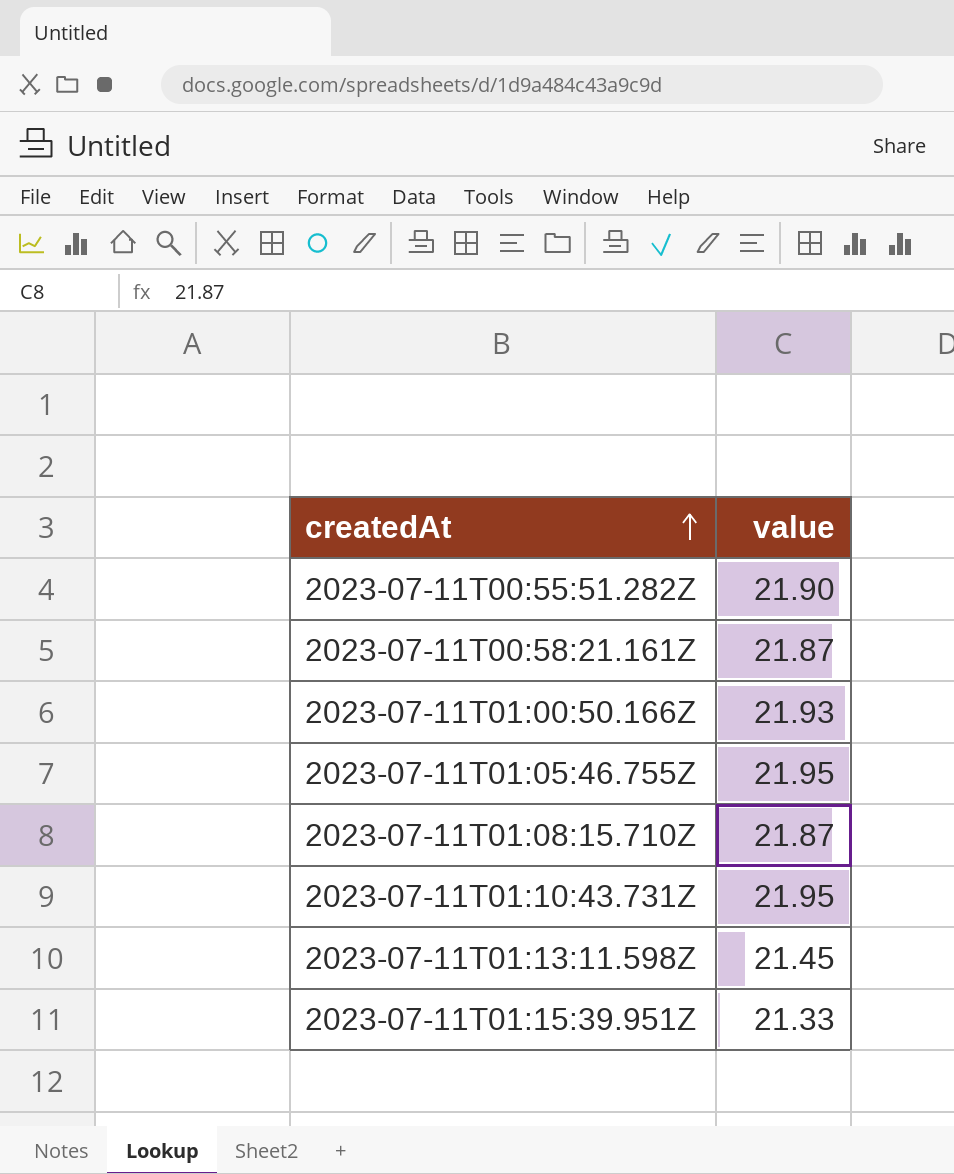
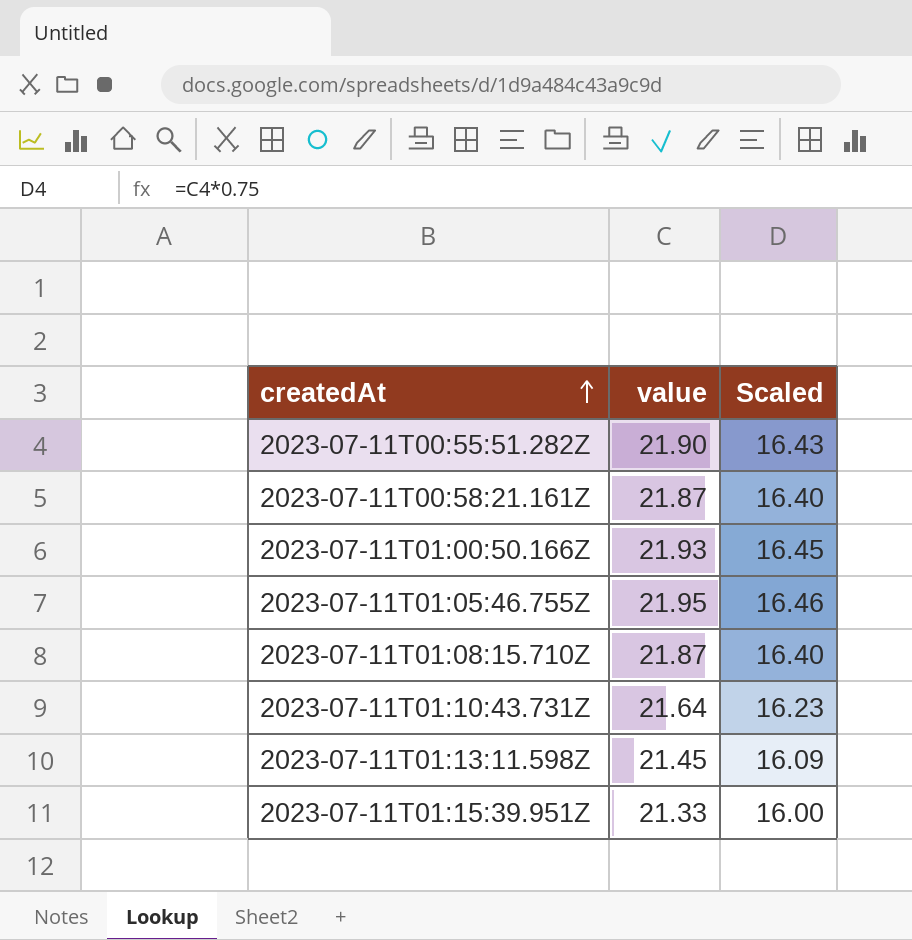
column Scaled | formula: none -> [value] * 0.75
2023-07-11T01:10:43.731Z | value: 21.95 -> 21.64

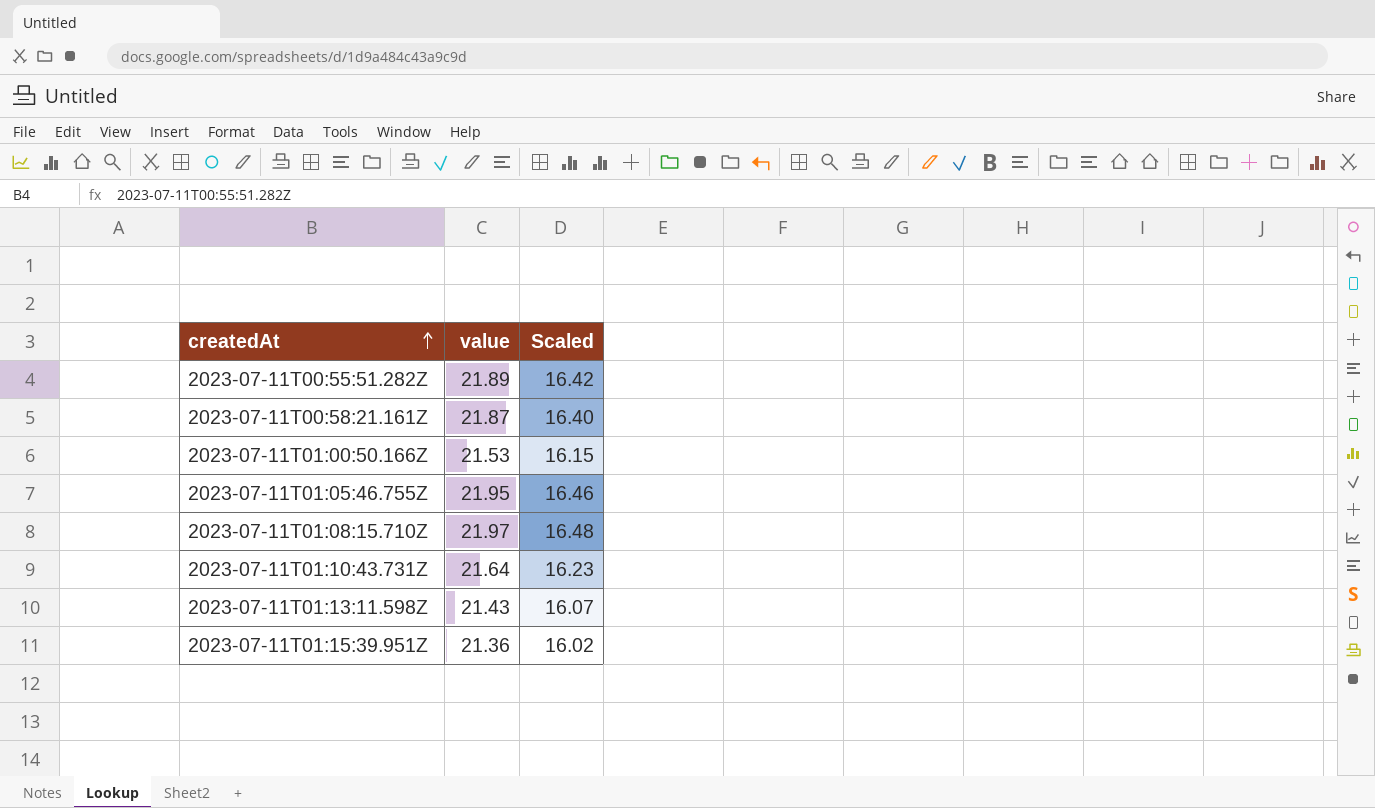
2023-07-11T00:55:51.282Z | value: 21.90 -> 21.89
2023-07-11T00:55:51.282Z | Scaled: 16.43 -> 16.42
2023-07-11T01:00:50.166Z | value: 21.93 -> 21.53
2023-07-11T01:00:50.166Z | Scaled: 16.45 -> 16.15
2023-07-11T01:08:15.710Z | value: 21.87 -> 21.97
2023-07-11T01:08:15.710Z | Scaled: 16.40 -> 16.48
2023-07-11T01:13:11.598Z | value: 21.45 -> 21.43
2023-07-11T01:13:11.598Z | Scaled: 16.09 -> 16.07
2023-07-11T01:15:39.951Z | value: 21.33 -> 21.36
2023-07-11T01:15:39.951Z | Scaled: 16.00 -> 16.02

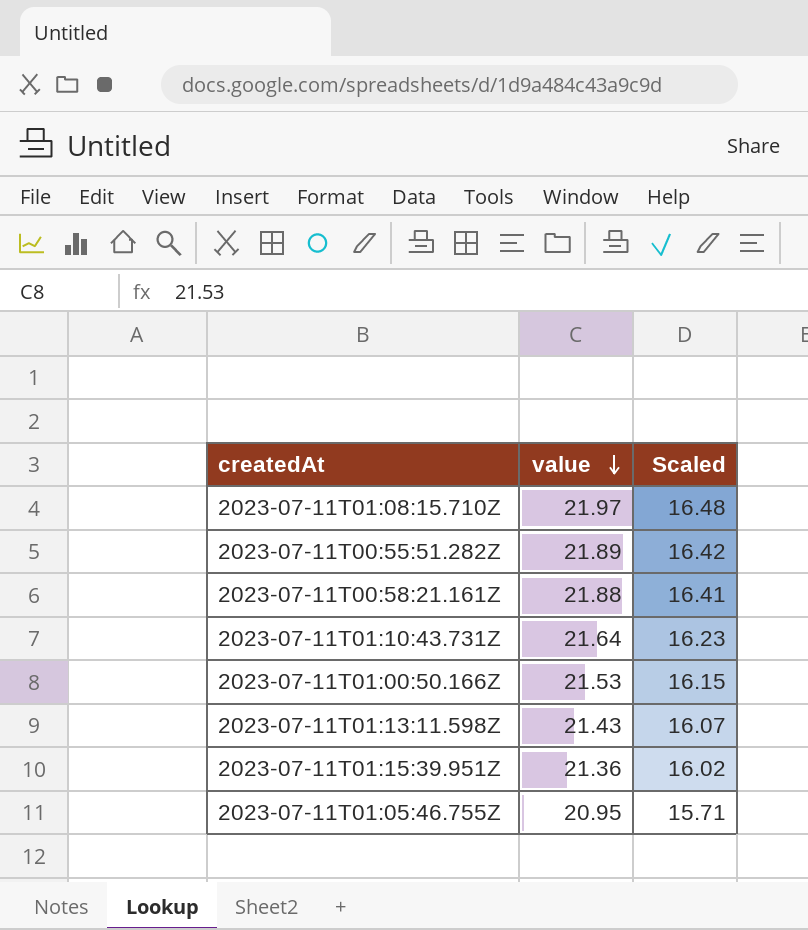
row order: createdAt ascending -> value descending
2023-07-11T00:58:21.161Z | value: 21.87 -> 21.88
2023-07-11T00:58:21.161Z | Scaled: 16.40 -> 16.41
2023-07-11T01:05:46.755Z | value: 21.95 -> 20.95
2023-07-11T01:05:46.755Z | Scaled: 16.46 -> 15.71

